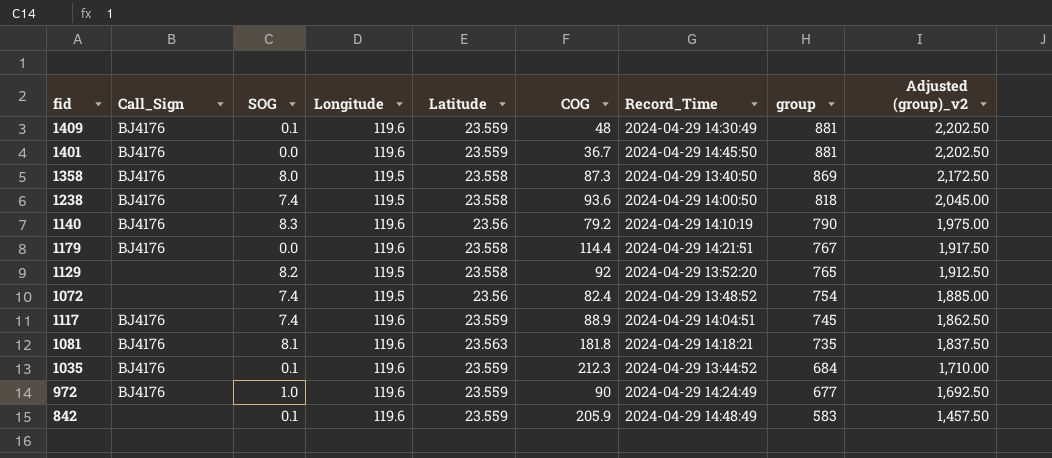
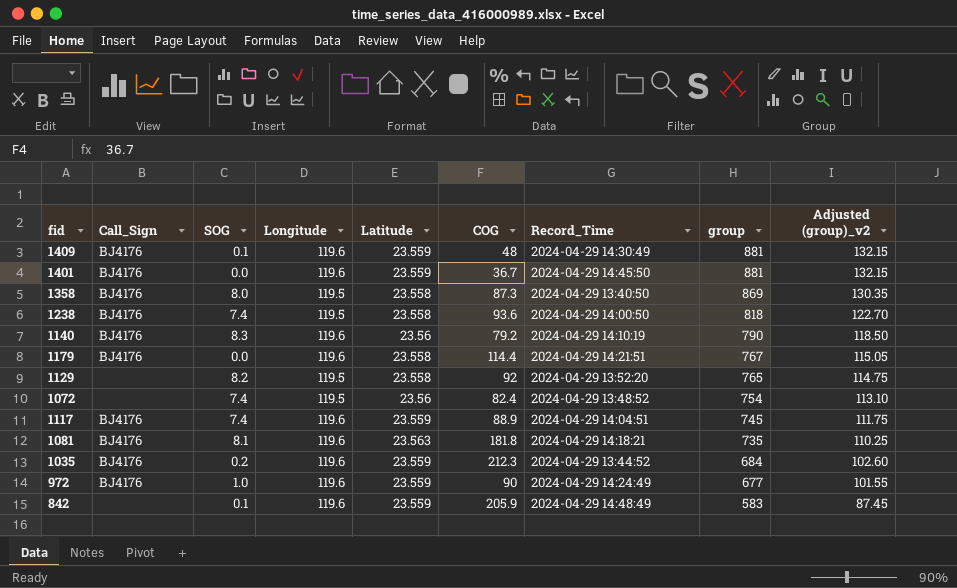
column Adjusted (group)_v2 | formula: [group] * 2.5 -> [group] * 0.15
1035 | SOG: 0.1 -> 0.2

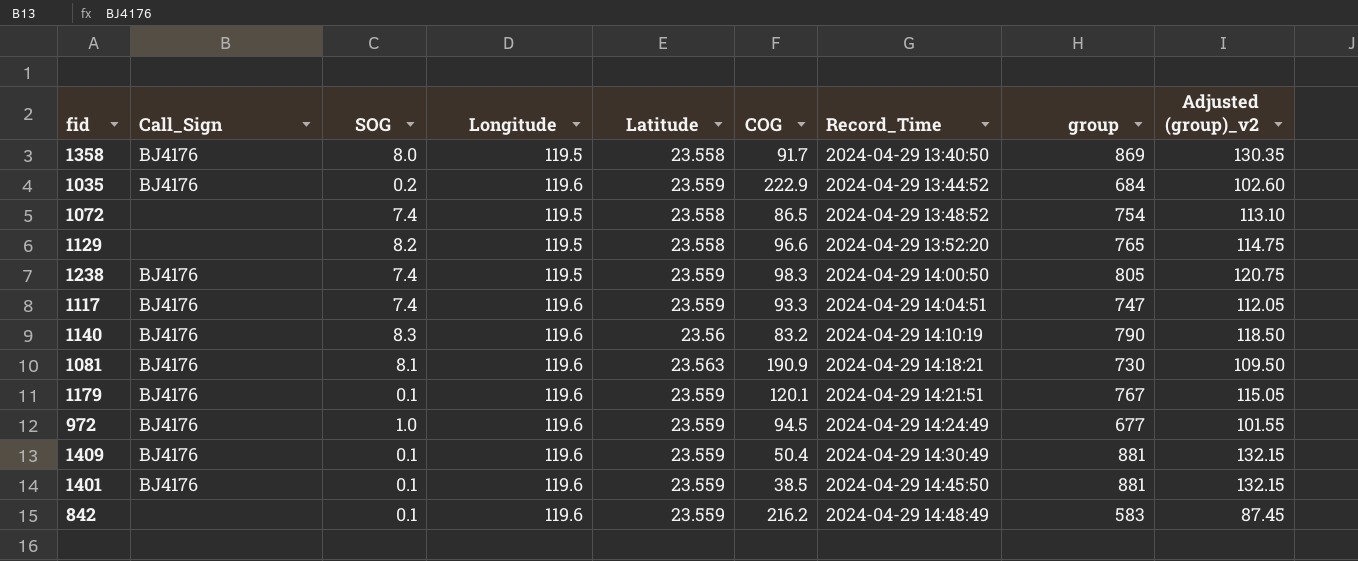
row order: group descending -> Record_Time ascending
1358 | COG: 87.3 -> 91.7
1035 | COG: 212.3 -> 222.9
1072 | Latitude: 23.56 -> 23.558
1072 | COG: 82.4 -> 86.5
1129 | COG: 92 -> 96.6
1238 | Latitude: 23.558 -> 23.559
1238 | COG: 93.6 -> 98.3
1238 | group: 818 -> 805
1238 | Adjusted (group)_v2: 122.70 -> 120.75
1117 | COG: 88.9 -> 93.3
1117 | group: 745 -> 747
1117 | Adjusted (group)_v2: 111.75 -> 112.05
1140 | COG: 79.2 -> 83.2
1081 | COG: 181.8 -> 190.9
1081 | group: 735 -> 730
1081 | Adjusted (group)_v2: 110.25 -> 109.50
1179 | SOG: 0.0 -> 0.1
1179 | Latitude: 23.558 -> 23.559
1179 | COG: 114.4 -> 120.1
972 | COG: 90 -> 94.5
1409 | COG: 48 -> 50.4
1401 | SOG: 0.0 -> 0.1
1401 | COG: 36.7 -> 38.5
842 | COG: 205.9 -> 216.2

